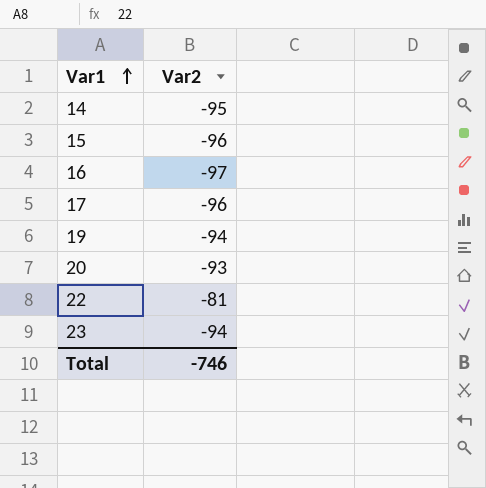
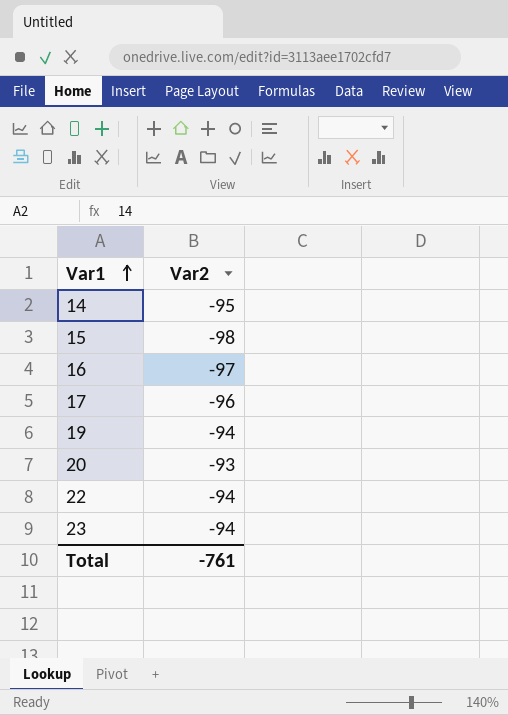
15 | Var2: -96 -> -98
22 | Var2: -81 -> -94
Total | Var2: -746 -> -761

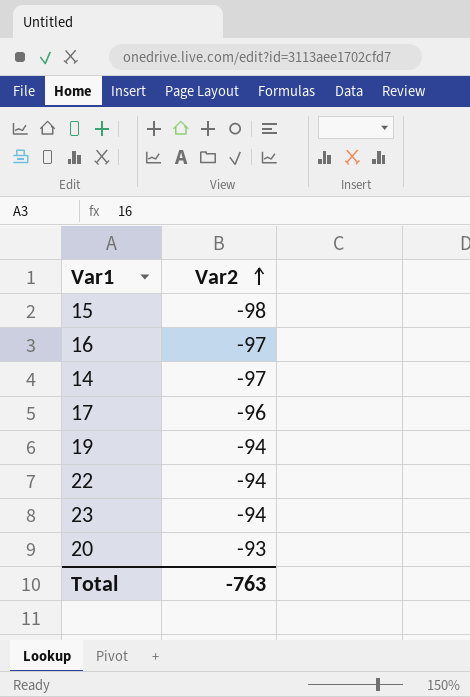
row order: Var1 ascending -> Var2 ascending
14 | Var2: -95 -> -97
Total | Var2: -761 -> -763

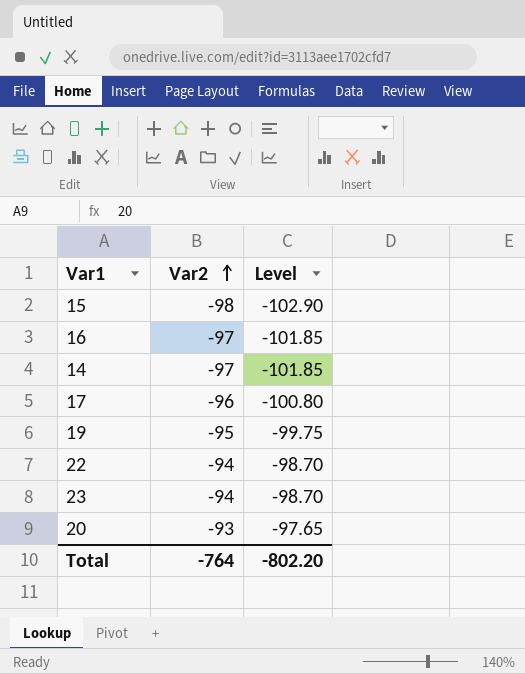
column Level | formula: none -> [Var2] * 1.05
19 | Var2: -94 -> -95
Total | Var2: -763 -> -764

